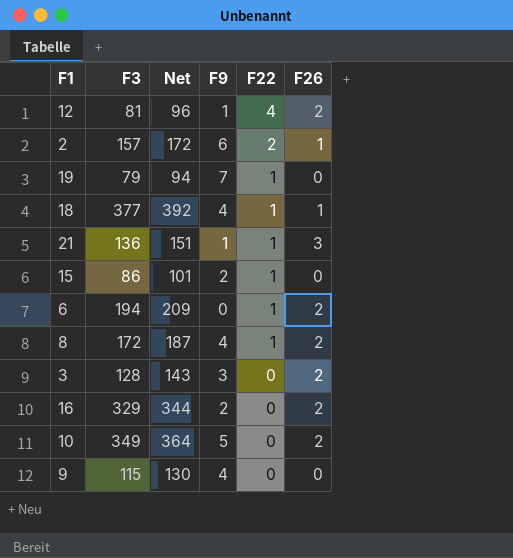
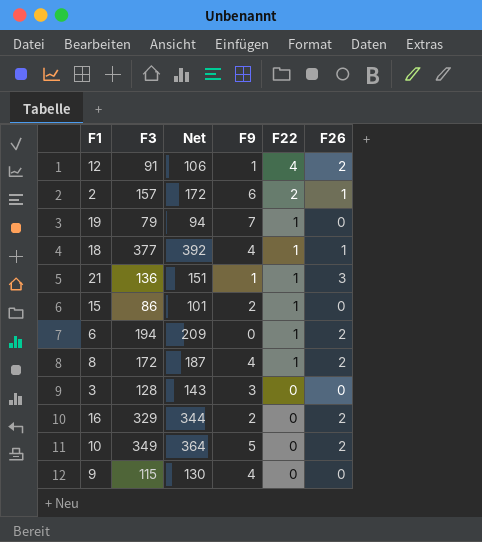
12 | F3: 81 -> 91
12 | Net: 96 -> 106
3 | F26: 2 -> 0

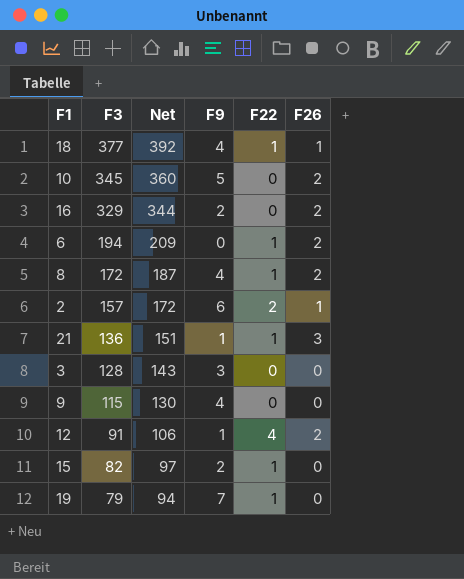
row order: F22 descending -> F3 descending
10 | F3: 349 -> 345
10 | Net: 364 -> 360
15 | F3: 86 -> 82
15 | Net: 101 -> 97

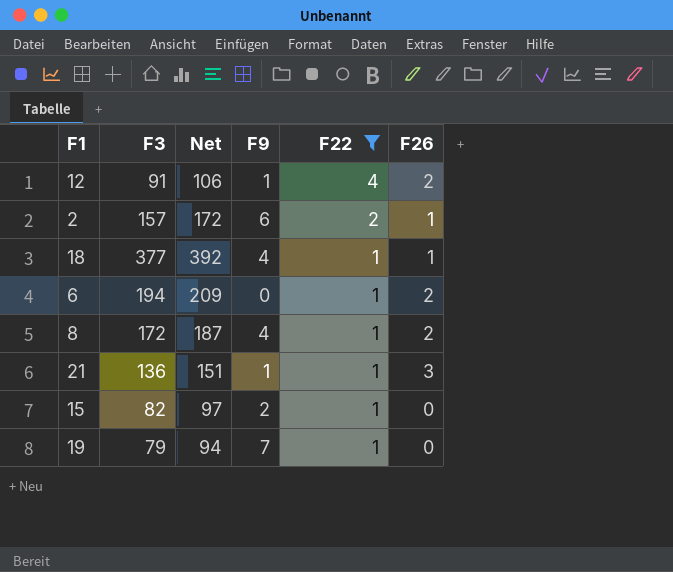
filter: none -> F22 != 0
row order: F3 descending -> F22 descending

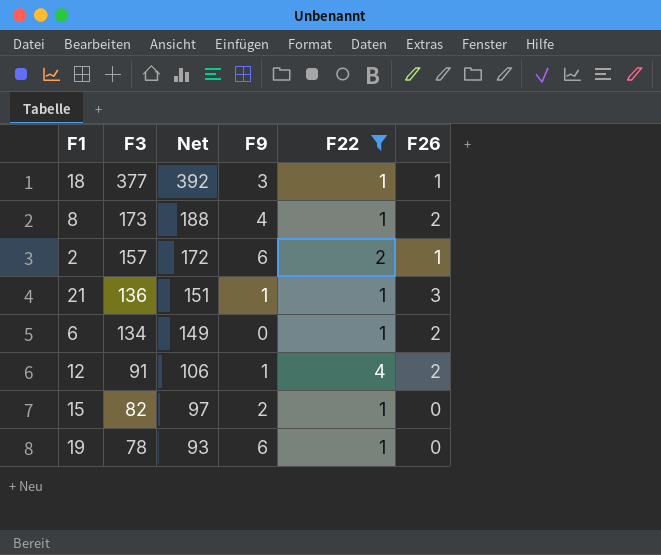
row order: F22 descending -> F3 descending
18 | F9: 4 -> 3
8 | F3: 172 -> 173
8 | Net: 187 -> 188
6 | F3: 194 -> 134
6 | Net: 209 -> 149
19 | F3: 79 -> 78
19 | Net: 94 -> 93
19 | F9: 7 -> 6

